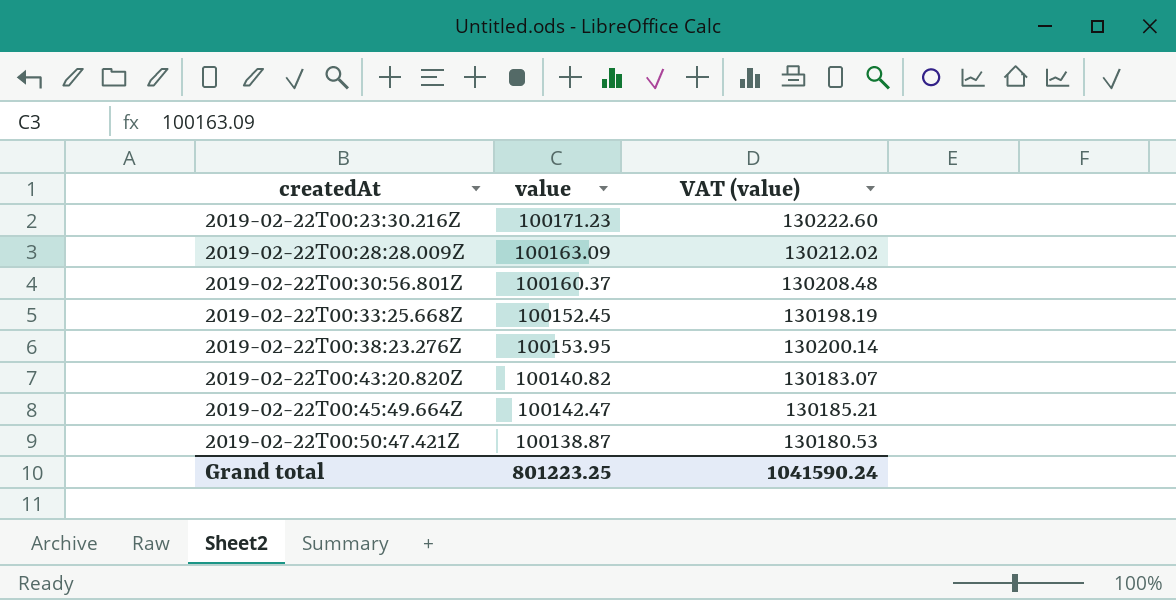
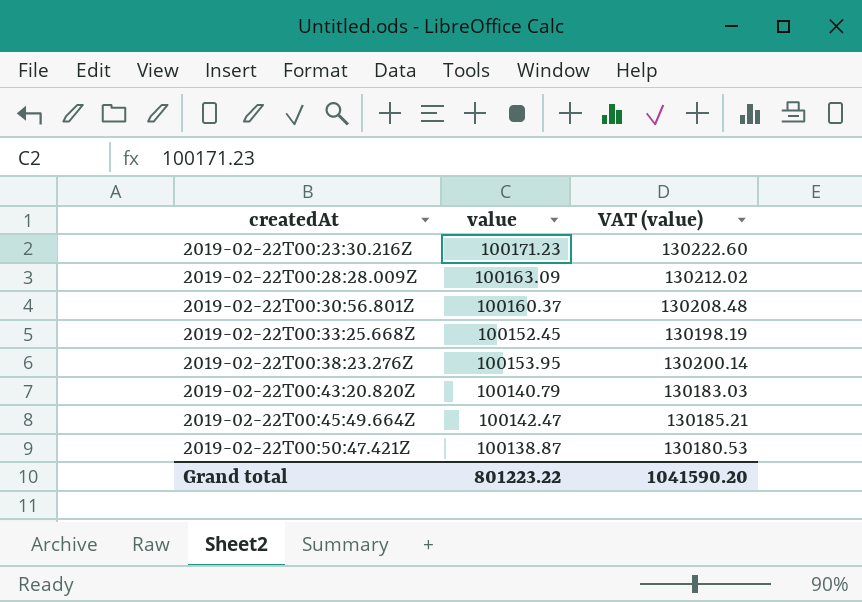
2019-02-22T00:43:20.820Z | value: 100140.82 -> 100140.79
2019-02-22T00:43:20.820Z | VAT (value): 130183.07 -> 130183.03
Grand total | value: 801223.25 -> 801223.22
Grand total | VAT (value): 1041590.24 -> 1041590.20

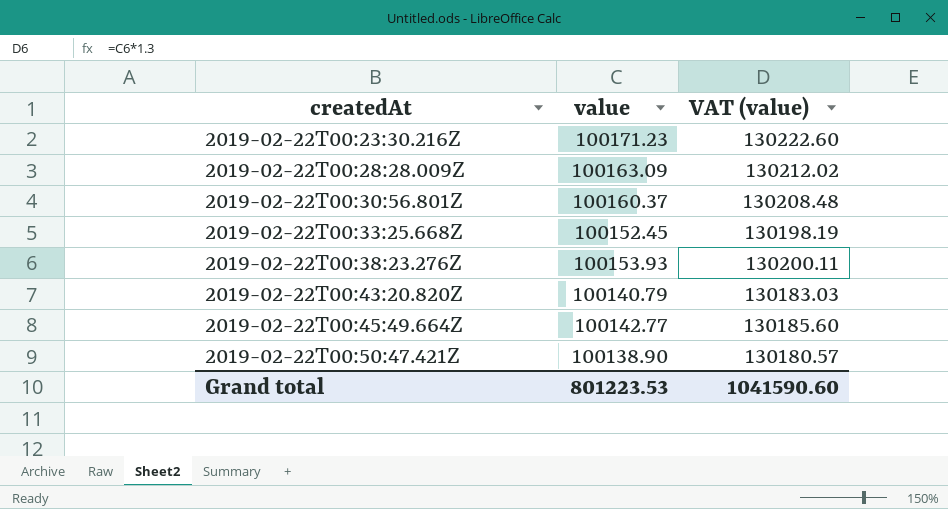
2019-02-22T00:38:23.276Z | value: 100153.95 -> 100153.93
2019-02-22T00:38:23.276Z | VAT (value): 130200.14 -> 130200.11
2019-02-22T00:45:49.664Z | value: 100142.47 -> 100142.77
2019-02-22T00:45:49.664Z | VAT (value): 130185.21 -> 130185.60
2019-02-22T00:50:47.421Z | value: 100138.87 -> 100138.90
2019-02-22T00:50:47.421Z | VAT (value): 130180.53 -> 130180.57
Grand total | value: 801223.22 -> 801223.53
Grand total | VAT (value): 1041590.20 -> 1041590.60

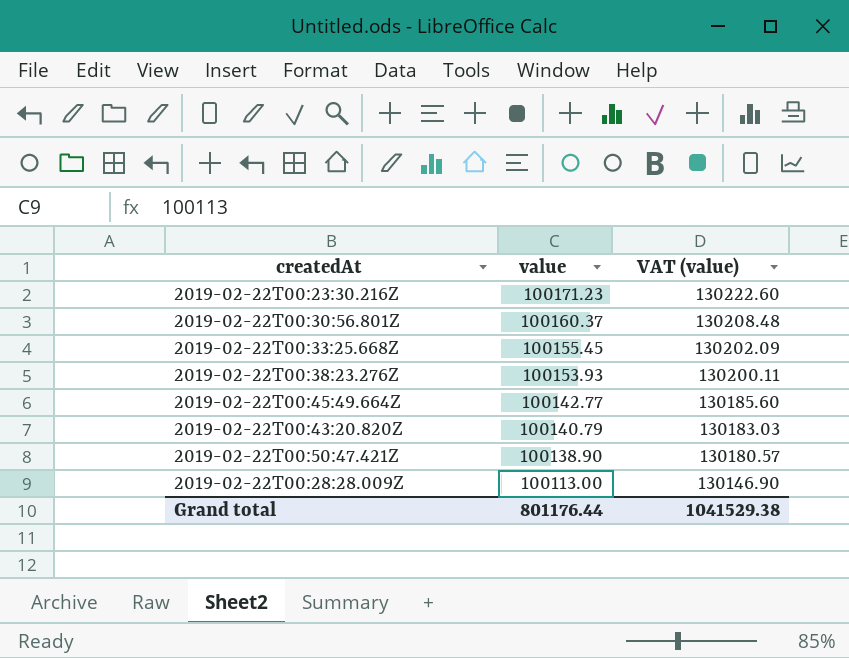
row order: createdAt ascending -> value descending
2019-02-22T00:33:25.668Z | value: 100152.45 -> 100155.45
2019-02-22T00:33:25.668Z | VAT (value): 130198.19 -> 130202.09
2019-02-22T00:28:28.009Z | value: 100163.09 -> 100113.00
2019-02-22T00:28:28.009Z | VAT (value): 130212.02 -> 130146.90
Grand total | value: 801223.53 -> 801176.44
Grand total | VAT (value): 1041590.60 -> 1041529.38

